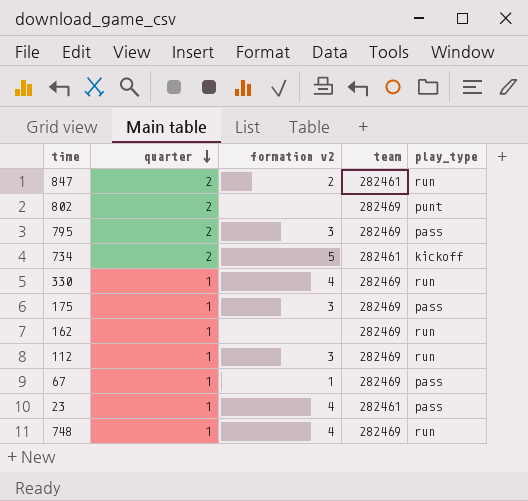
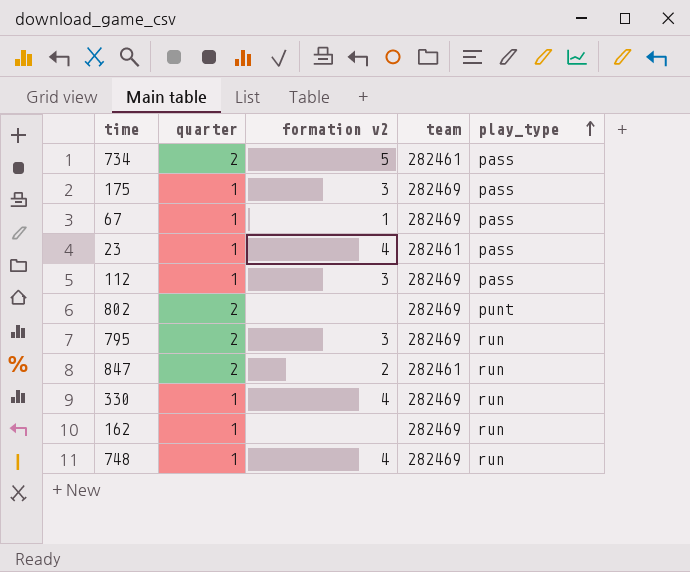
row order: quarter descending -> play_type ascending
734 | play_type: kickoff -> pass
112 | play_type: run -> pass
795 | play_type: pass -> run

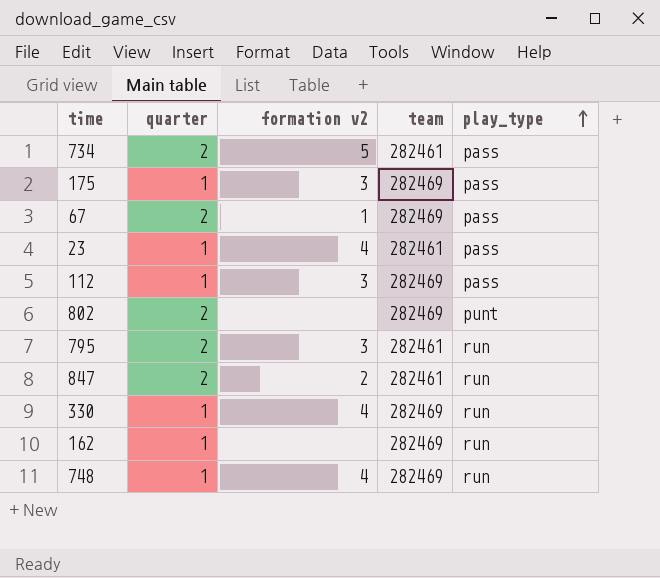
67 | quarter: 1 -> 2
795 | team: 282469 -> 282461

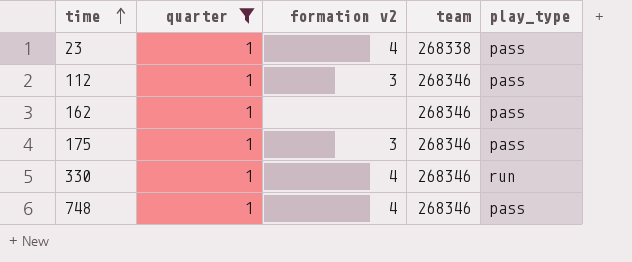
filter: none -> quarter = 1
row order: play_type ascending -> time ascending
23 | team: 282461 -> 268338
112 | team: 282469 -> 268346
162 | team: 282469 -> 268346
162 | play_type: run -> pass
175 | team: 282469 -> 268346
330 | team: 282469 -> 268346
748 | team: 282469 -> 268346
748 | play_type: run -> pass

